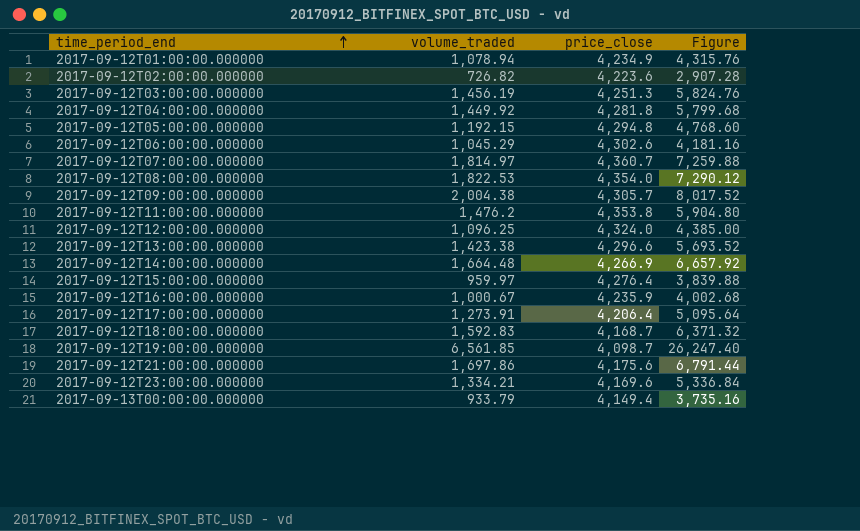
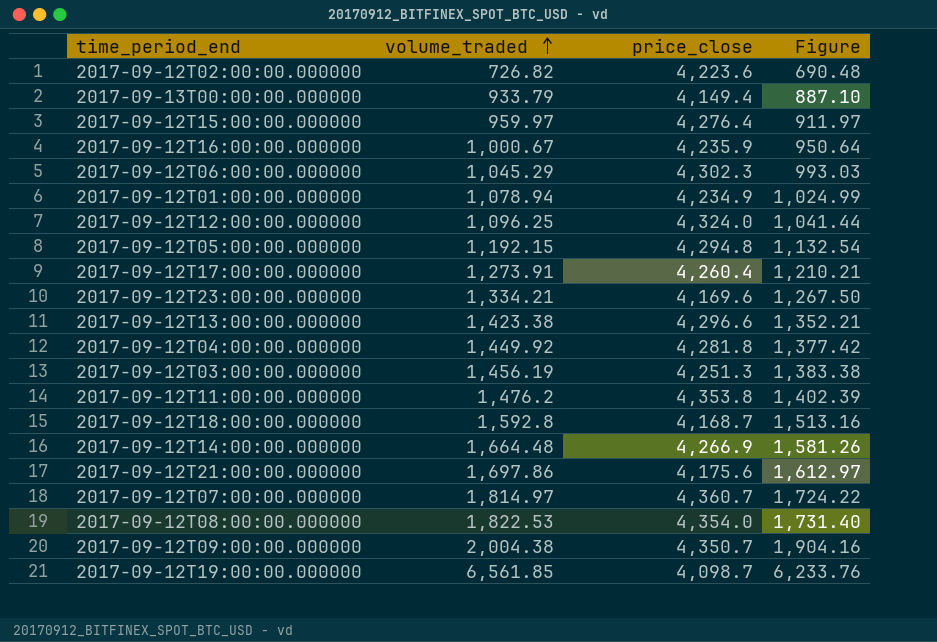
row order: time_period_end ascending -> volume_traded ascending
column Figure | formula: [volume_traded] * 4 -> [volume_traded] * 0.95
2017-09-12T06:00:00.000000 | price_close: 4,302.6 -> 4,302.3
2017-09-12T17:00:00.000000 | price_close: 4,206.4 -> 4,260.4
2017-09-12T18:00:00.000000 | volume_traded: 1,592.83 -> 1,592.8
2017-09-12T09:00:00.000000 | price_close: 4,305.7 -> 4,350.7

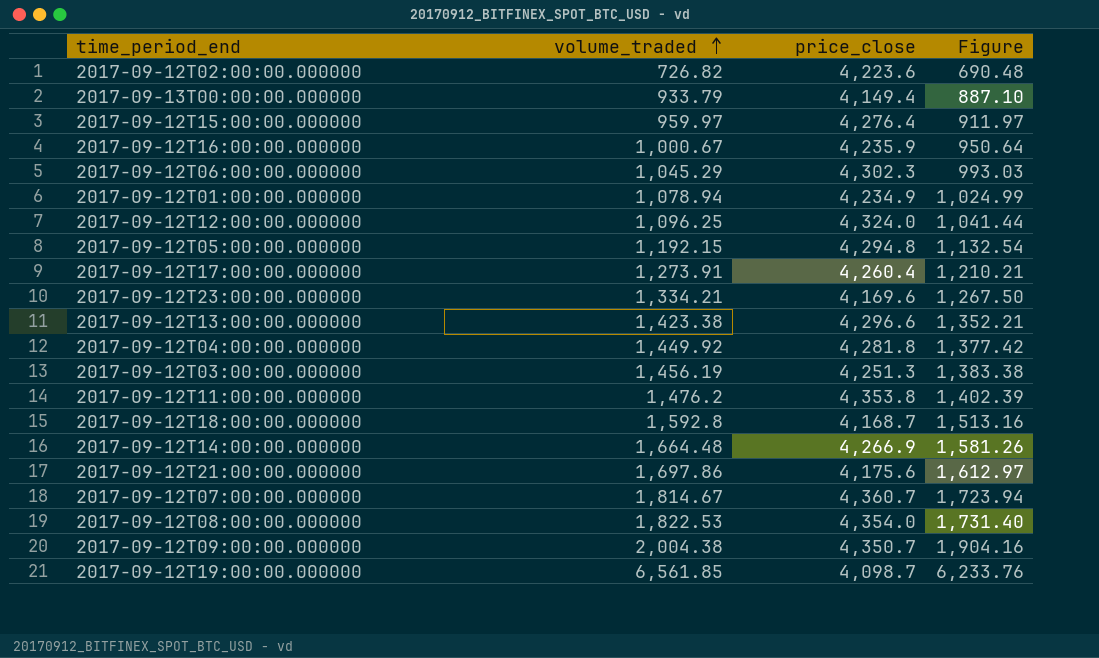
2017-09-12T07:00:00.000000 | volume_traded: 1,814.97 -> 1,814.67
2017-09-12T07:00:00.000000 | Figure: 1,724.22 -> 1,723.94

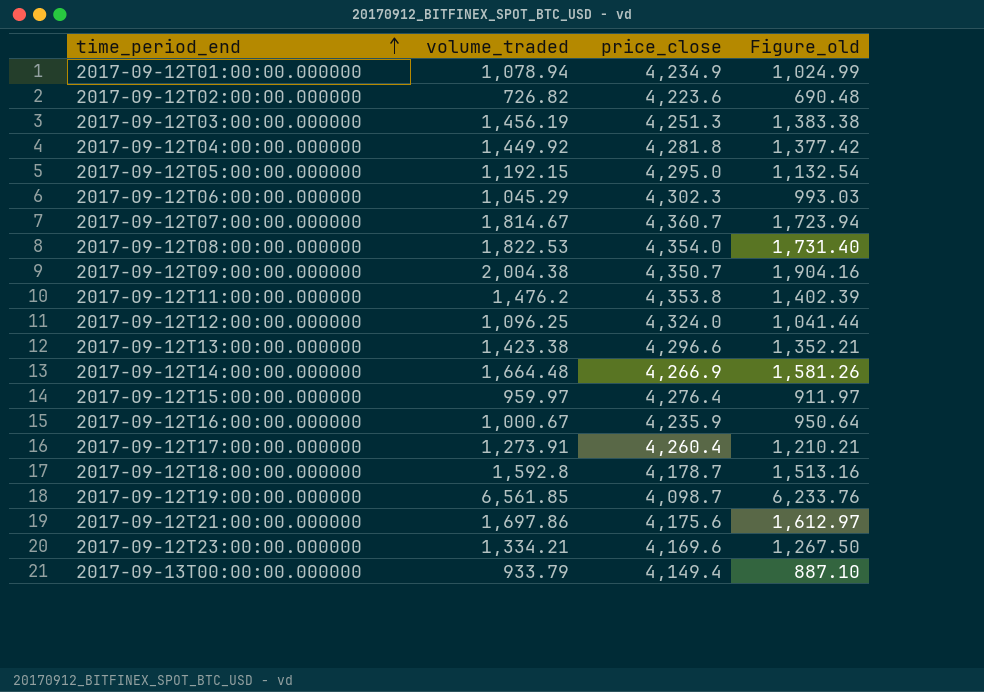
row order: volume_traded ascending -> time_period_end ascending
column name: Figure -> Figure_old
2017-09-12T05:00:00.000000 | price_close: 4,294.8 -> 4,295.0
2017-09-12T18:00:00.000000 | price_close: 4,168.7 -> 4,178.7

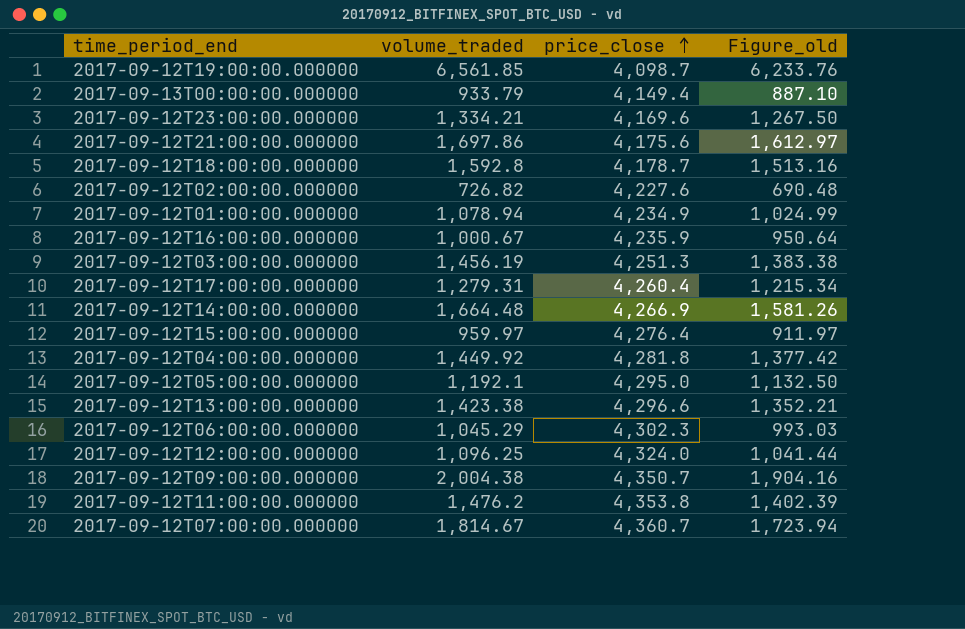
row order: time_period_end ascending -> price_close ascending
row 2017-09-12T08:00:00.000000: 1,822.53 | 4,354.0 | 1,731.40 -> none
2017-09-12T02:00:00.000000 | price_close: 4,223.6 -> 4,227.6
2017-09-12T17:00:00.000000 | volume_traded: 1,273.91 -> 1,279.31
2017-09-12T17:00:00.000000 | Figure_old: 1,210.21 -> 1,215.34
2017-09-12T05:00:00.000000 | volume_traded: 1,192.15 -> 1,192.1
2017-09-12T05:00:00.000000 | Figure_old: 1,132.54 -> 1,132.50

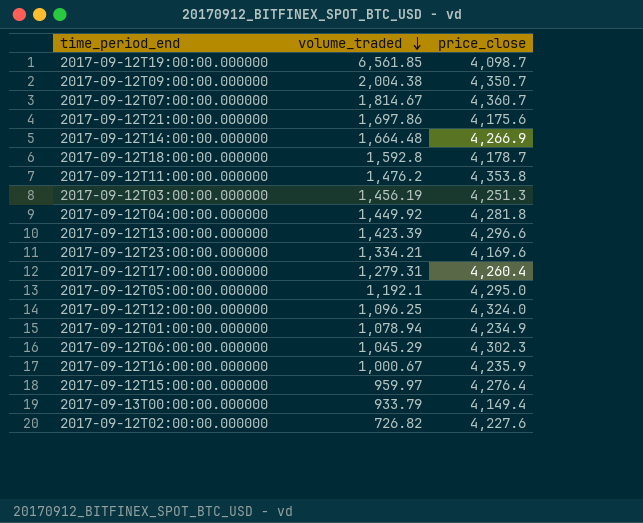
row order: price_close ascending -> volume_traded descending
column Figure_old | formula: [volume_traded] * 0.95 -> none
2017-09-12T13:00:00.000000 | volume_traded: 1,423.38 -> 1,423.39

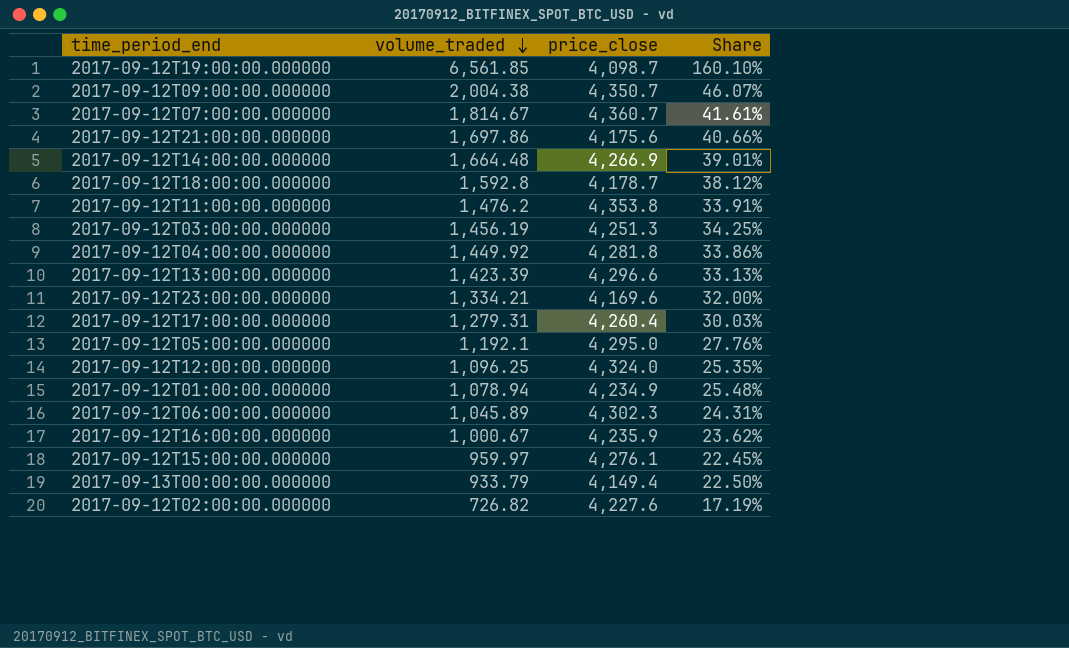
column Share | formula: none -> [volume_traded] / [price_close]
2017-09-12T06:00:00.000000 | volume_traded: 1,045.29 -> 1,045.89
2017-09-12T15:00:00.000000 | price_close: 4,276.4 -> 4,276.1

